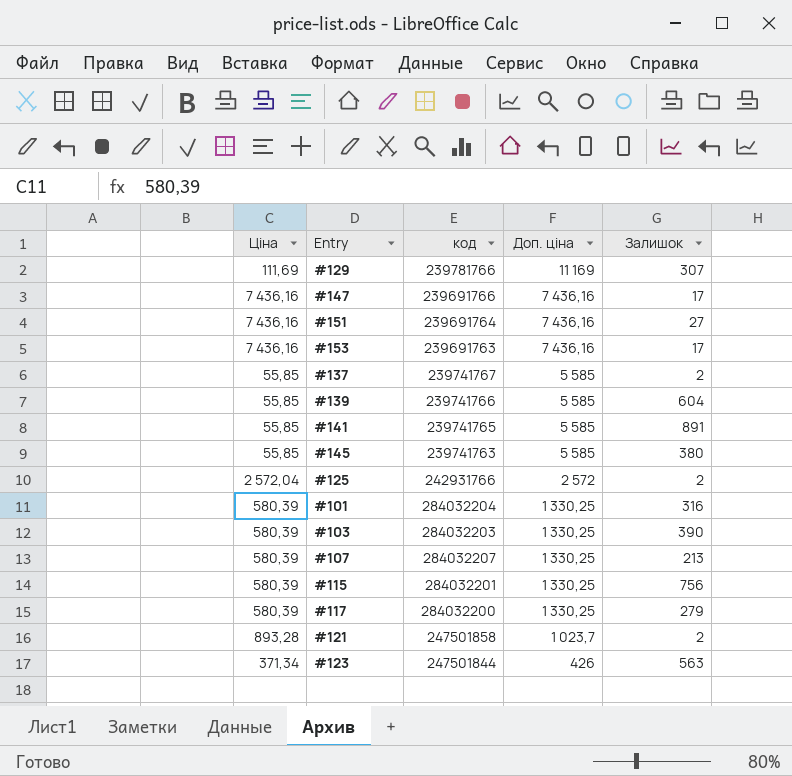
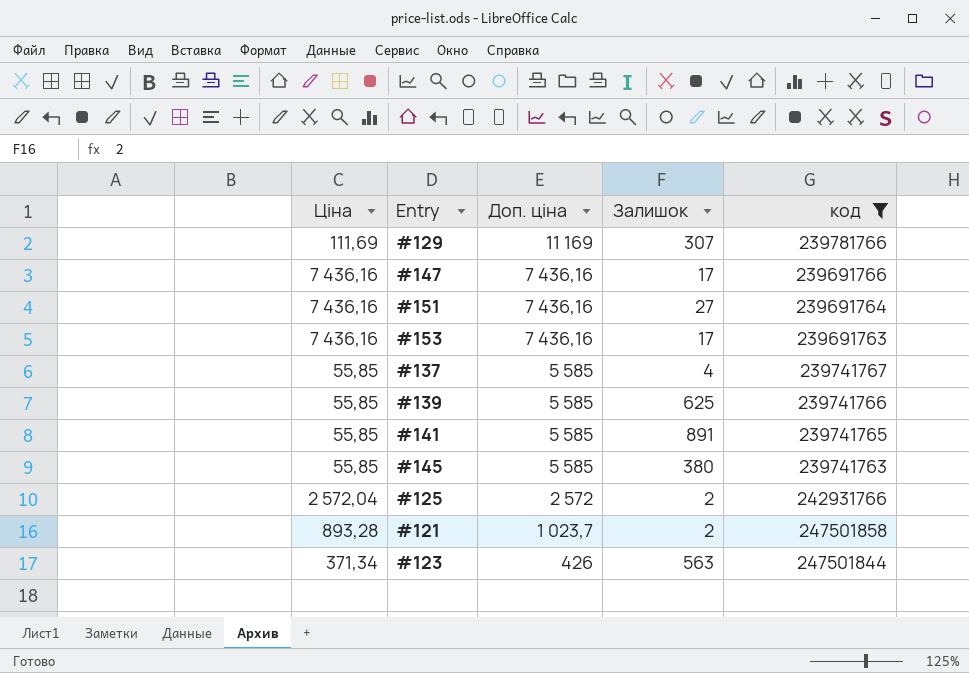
filter: none -> код <= 247501858
column код | position: 3 -> 5
#137 | Залишок: 2 -> 4
#139 | Залишок: 604 -> 625

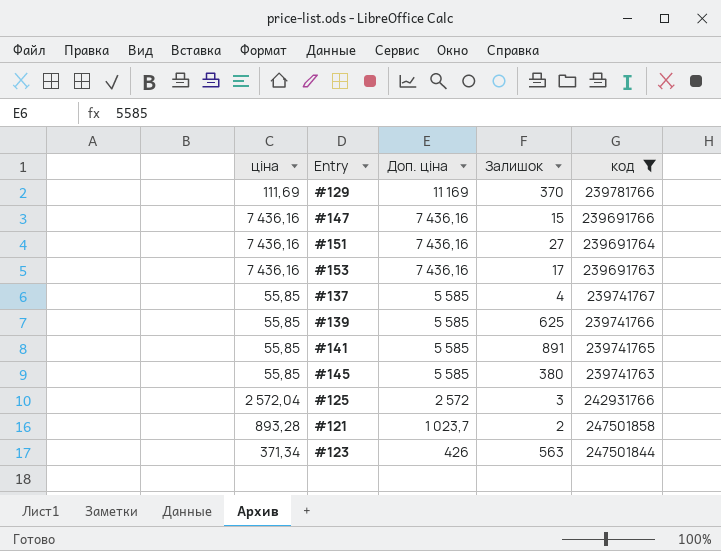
column name: Ціна -> ціна
#129 | Залишок: 307 -> 370
#147 | Залишок: 17 -> 15
#125 | Залишок: 2 -> 3

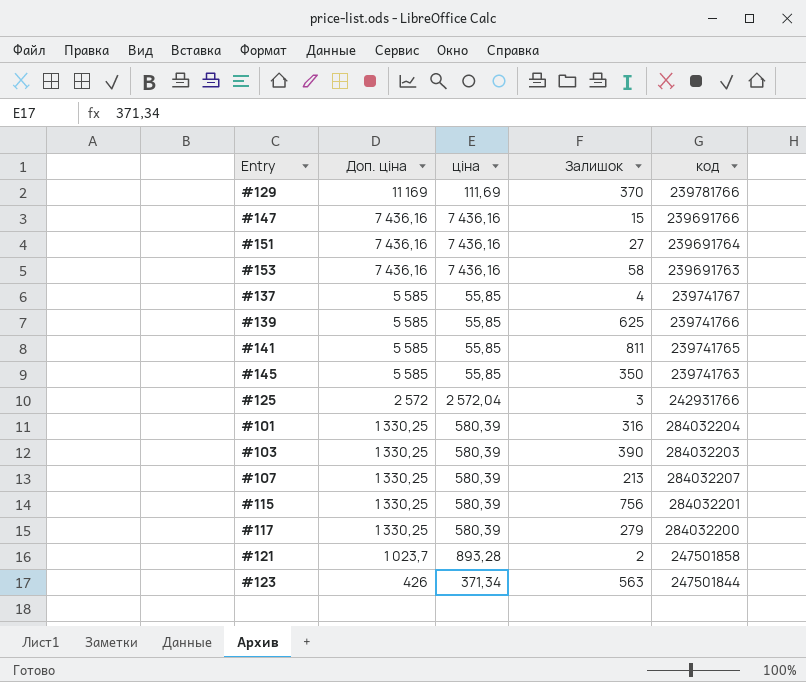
filter: код <= 247501858 -> none
column ціна | position: 1 -> 3
#153 | Залишок: 17 -> 58
#141 | Залишок: 891 -> 811
#145 | Залишок: 380 -> 350

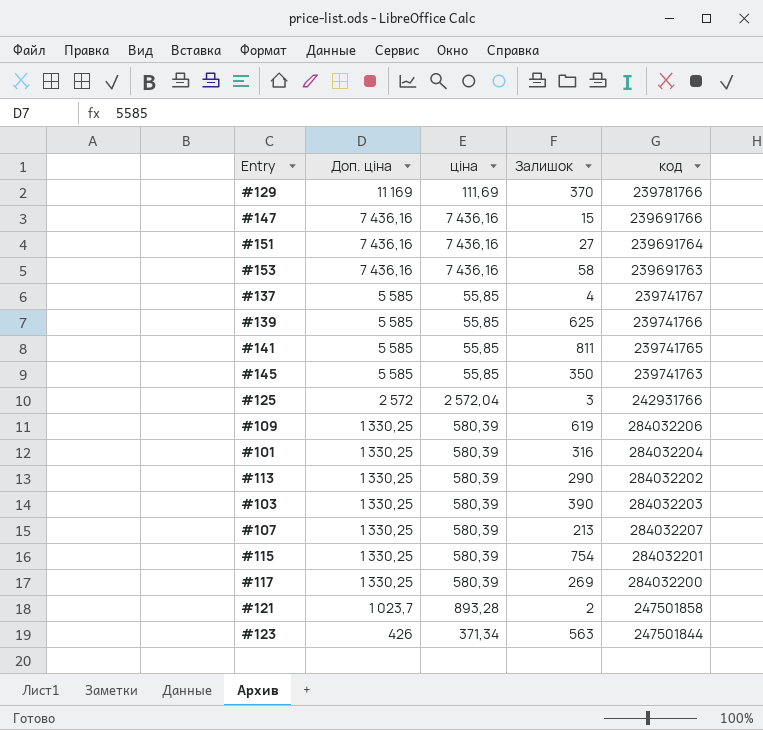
row #109: none -> 1 330,25 | 580,39 | 619 | 284032206
row #113: none -> 1 330,25 | 580,39 | 290 | 284032202
#115 | Залишок: 756 -> 754
#117 | Залишок: 279 -> 269

